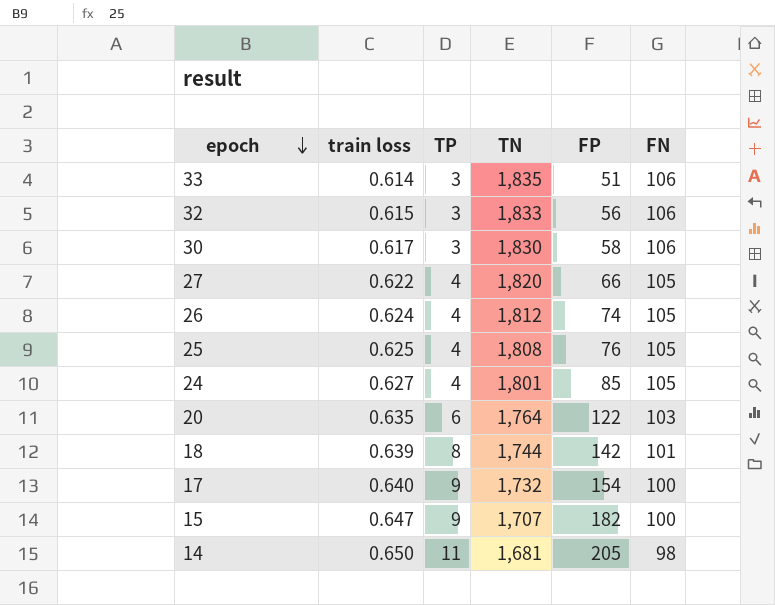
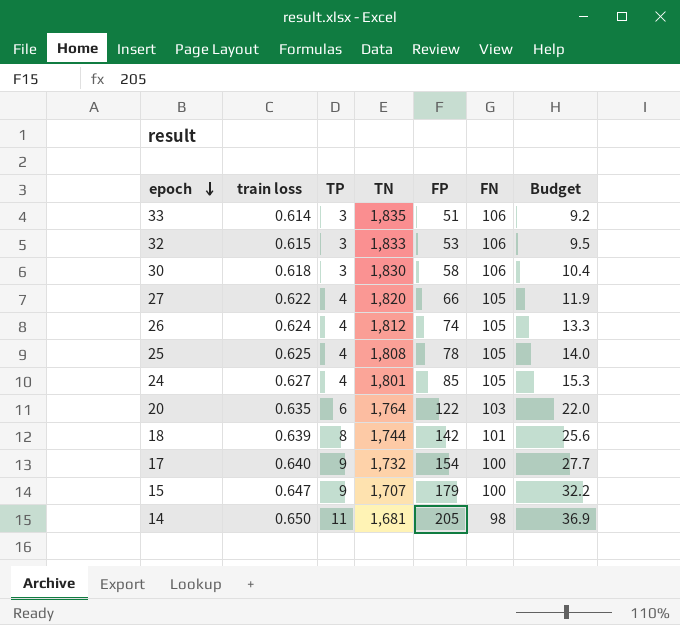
column Budget | formula: none -> [FP] * 0.18
32 | FP: 56 -> 53
30 | train loss: 0.617 -> 0.618
25 | FP: 76 -> 78
15 | FP: 182 -> 179

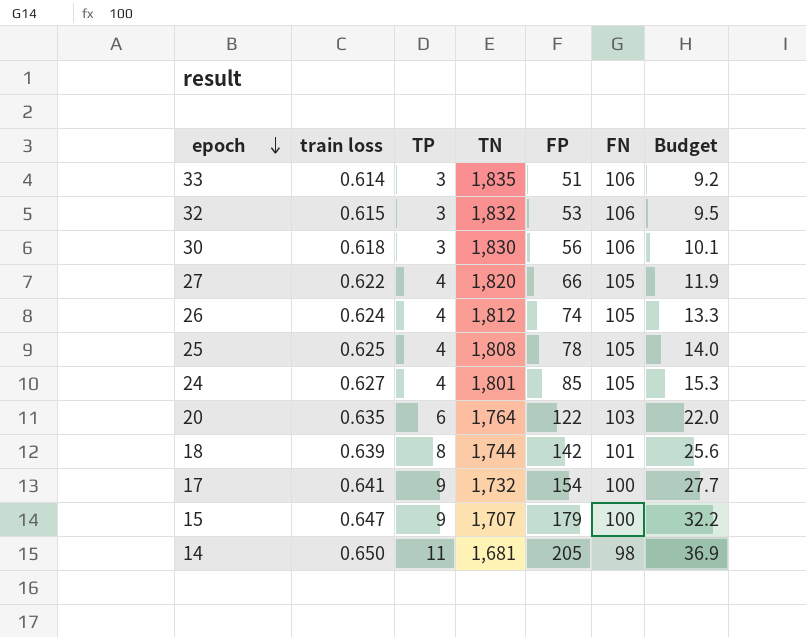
32 | TN: 1,833 -> 1,832
30 | FP: 58 -> 56
30 | Budget: 10.4 -> 10.1
17 | train loss: 0.640 -> 0.641

